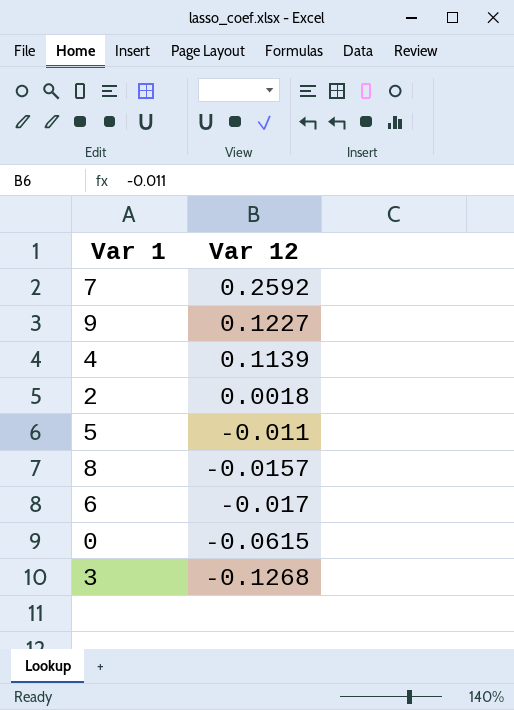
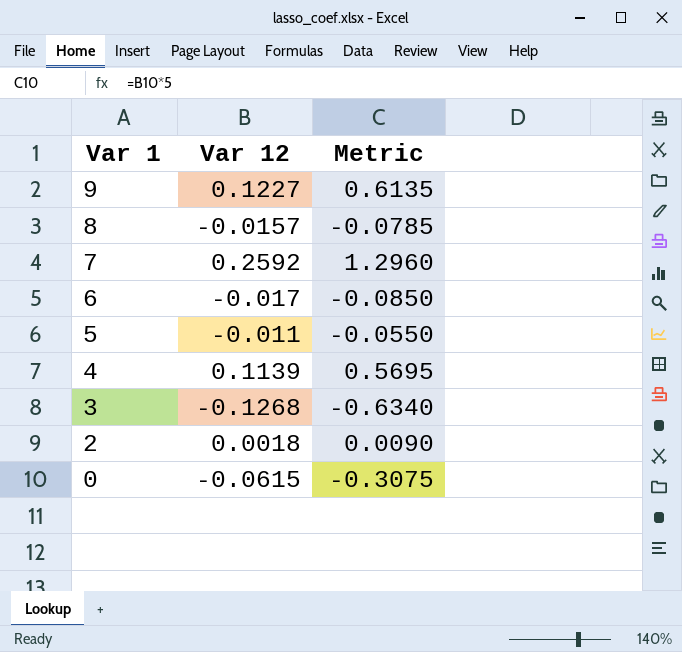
row order: Var 12 descending -> Var 1 descending
column Metric | formula: none -> [Var 12] * 5

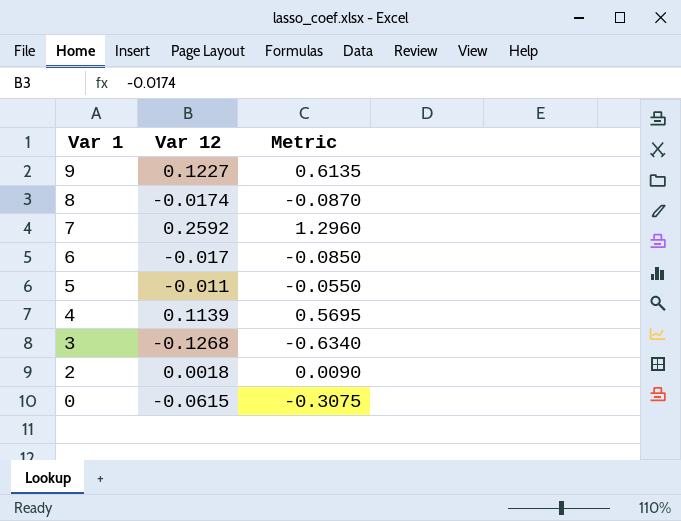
8 | Var 12: -0.0157 -> -0.0174
8 | Metric: -0.0785 -> -0.0870

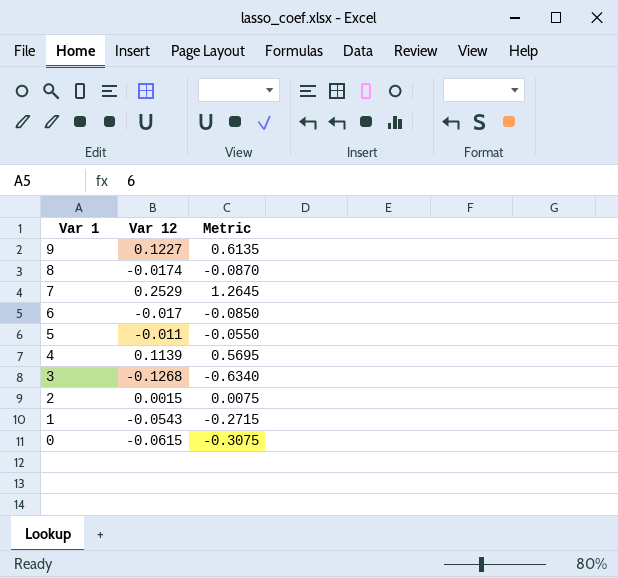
7 | Var 12: 0.2592 -> 0.2529
7 | Metric: 1.2960 -> 1.2645
2 | Var 12: 0.0018 -> 0.0015
2 | Metric: 0.0090 -> 0.0075
row 1: none -> -0.0543 | -0.2715

